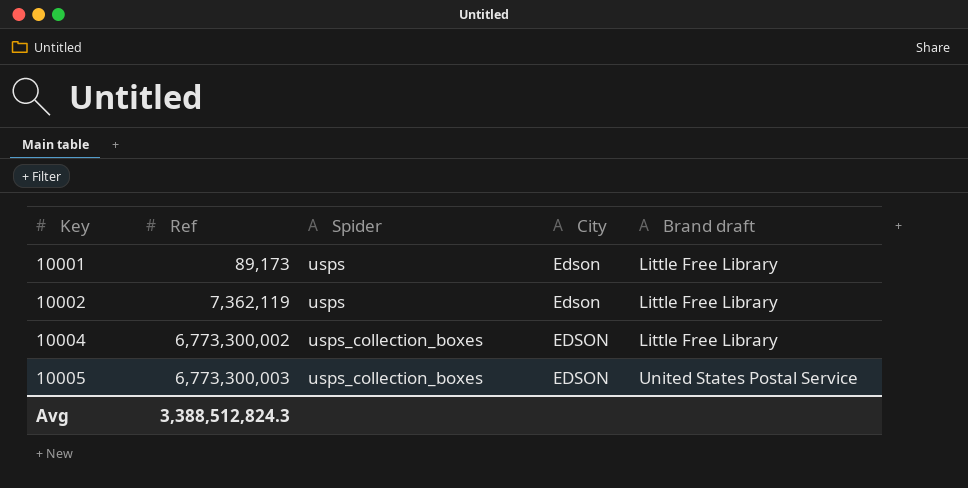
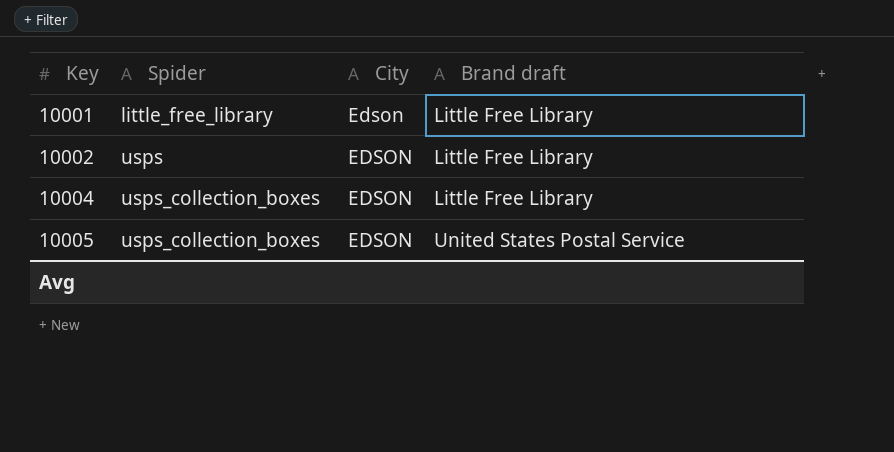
column Ref | position: 2 -> none
10001 | Spider: usps -> little_free_library
10002 | City: Edson -> EDSON

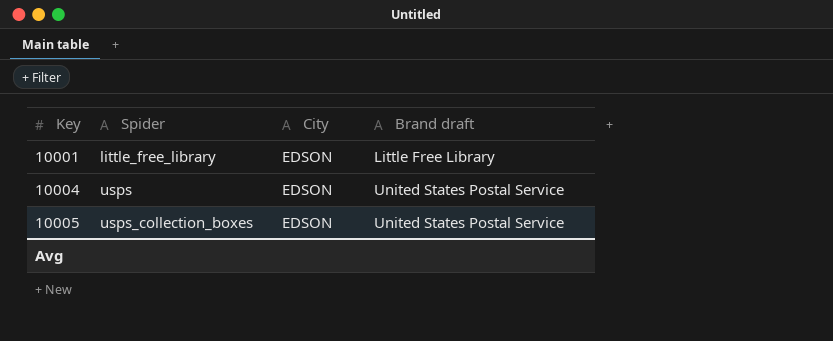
row 10002: usps | EDSON | Little Free Library -> none
10001 | City: Edson -> EDSON
10004 | Spider: usps_collection_boxes -> usps
10004 | Brand draft: Little Free Library -> United States Postal Service

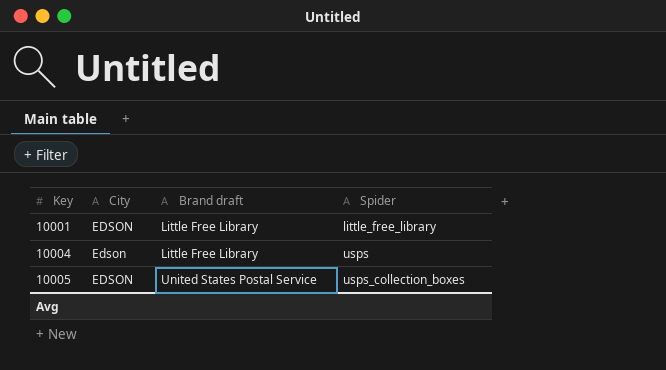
column Spider | position: 2 -> 4
10004 | City: EDSON -> Edson
10004 | Brand draft: United States Postal Service -> Little Free Library

